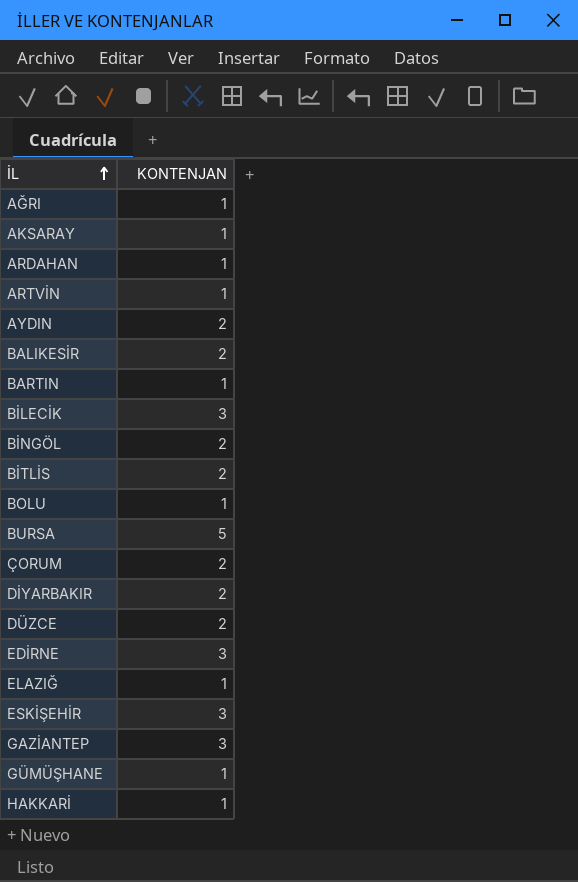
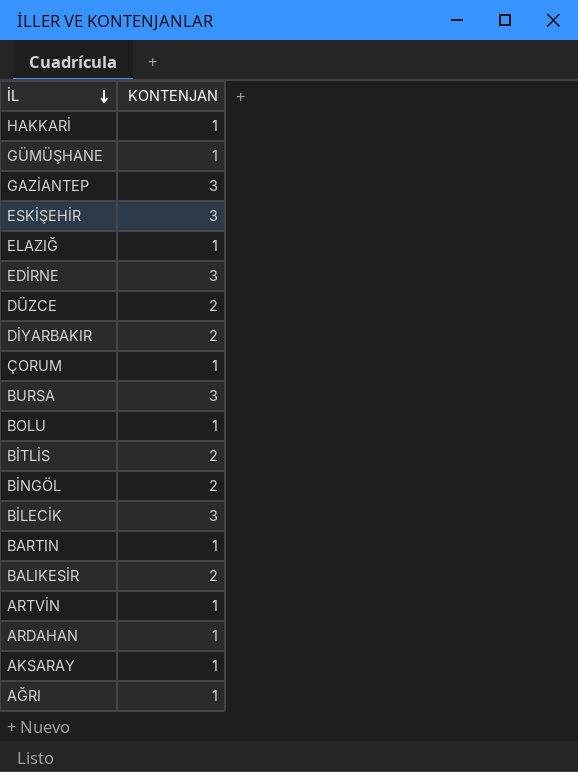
row order: İL ascending -> İL descending
row AYDIN: 2 -> none
ÇORUM | KONTENJAN: 2 -> 1
BURSA | KONTENJAN: 5 -> 3

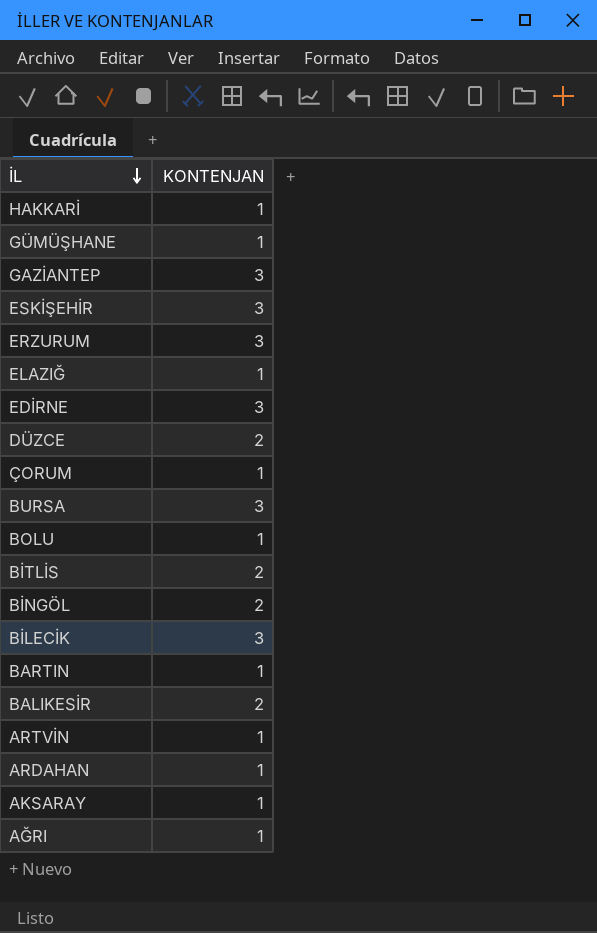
row DİYARBAKIR: 2 -> none
row ERZURUM: none -> 3

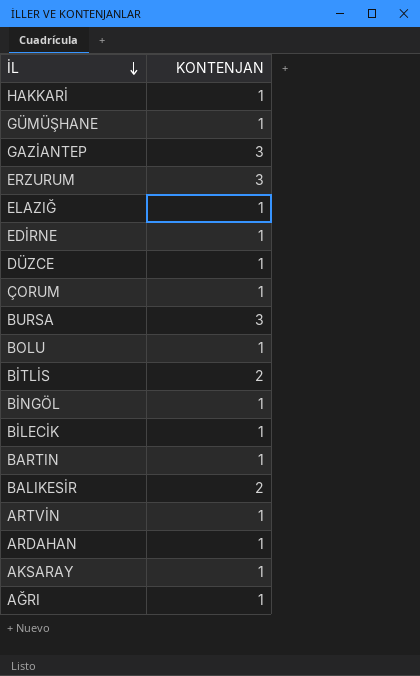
row ESKİŞEHİR: 3 -> none
EDİRNE | KONTENJAN: 3 -> 1
DÜZCE | KONTENJAN: 2 -> 1
BİNGÖL | KONTENJAN: 2 -> 1
BİLECİK | KONTENJAN: 3 -> 1

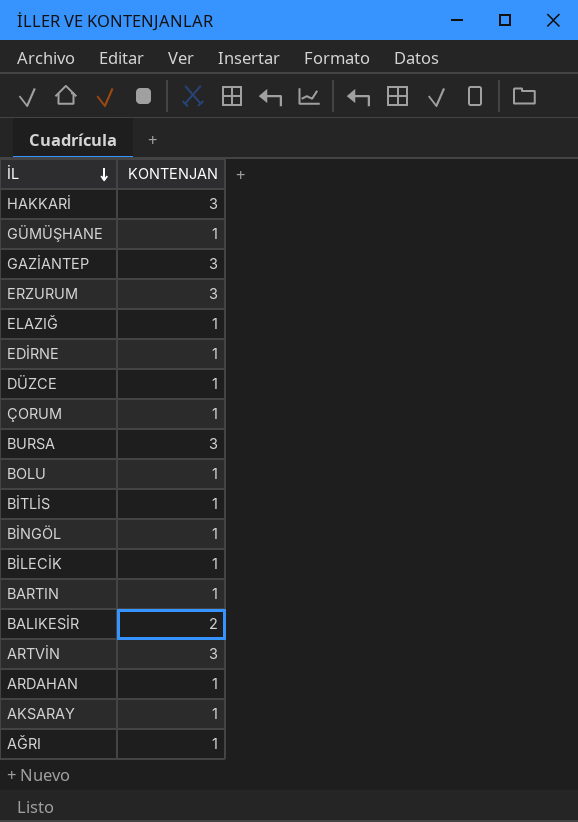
HAKKARİ | KONTENJAN: 1 -> 3
BİTLİS | KONTENJAN: 2 -> 1
ARTVİN | KONTENJAN: 1 -> 3

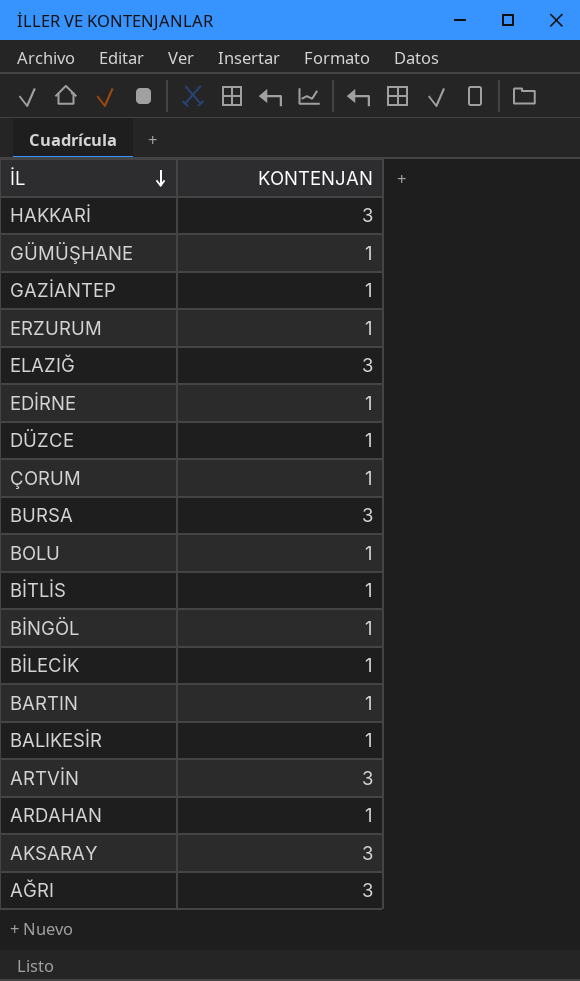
GAZİANTEP | KONTENJAN: 3 -> 1
ERZURUM | KONTENJAN: 3 -> 1
ELAZIĞ | KONTENJAN: 1 -> 3
BALIKESİR | KONTENJAN: 2 -> 1
AKSARAY | KONTENJAN: 1 -> 3
AĞRI | KONTENJAN: 1 -> 3

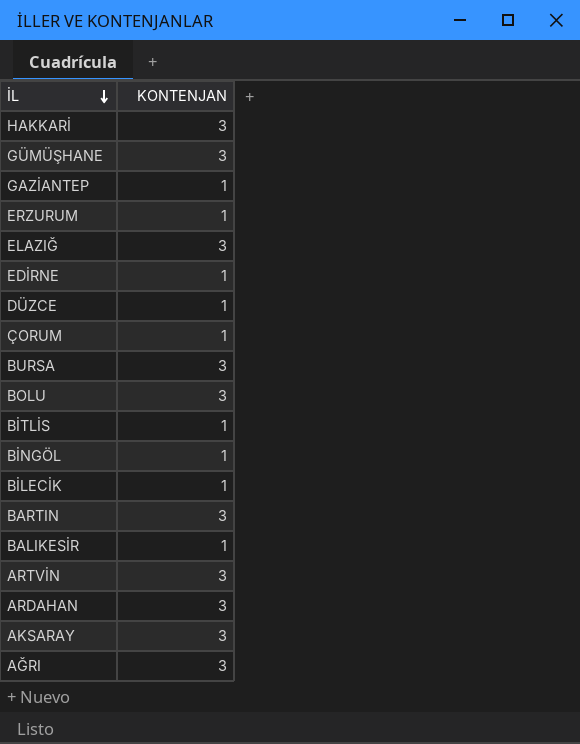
GÜMÜŞHANE | KONTENJAN: 1 -> 3
BOLU | KONTENJAN: 1 -> 3
BARTIN | KONTENJAN: 1 -> 3
ARDAHAN | KONTENJAN: 1 -> 3

